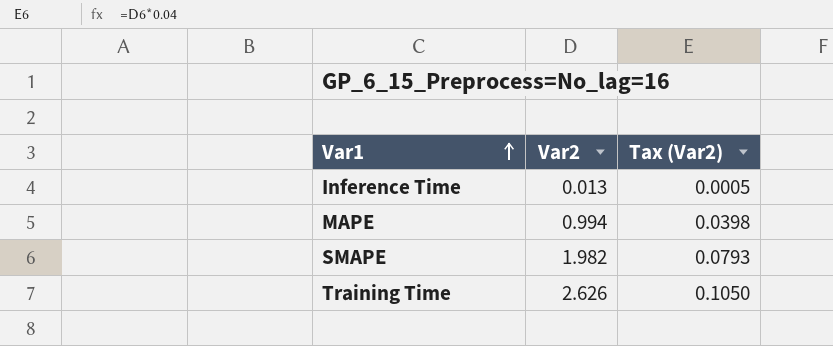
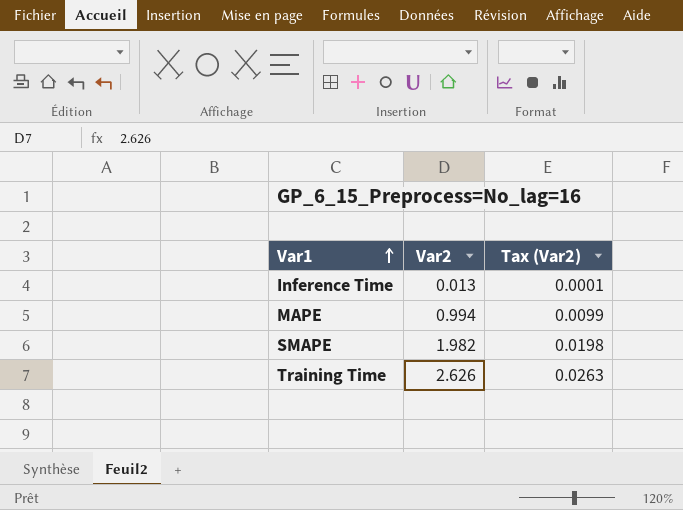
column Tax (Var2) | formula: [Var2] * 0.04 -> [Var2] * 0.01

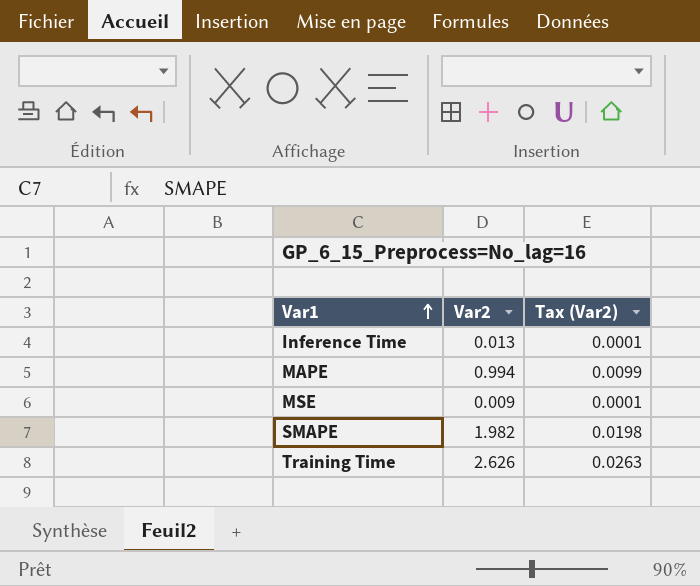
row MSE: none -> 0.009 | 0.0001

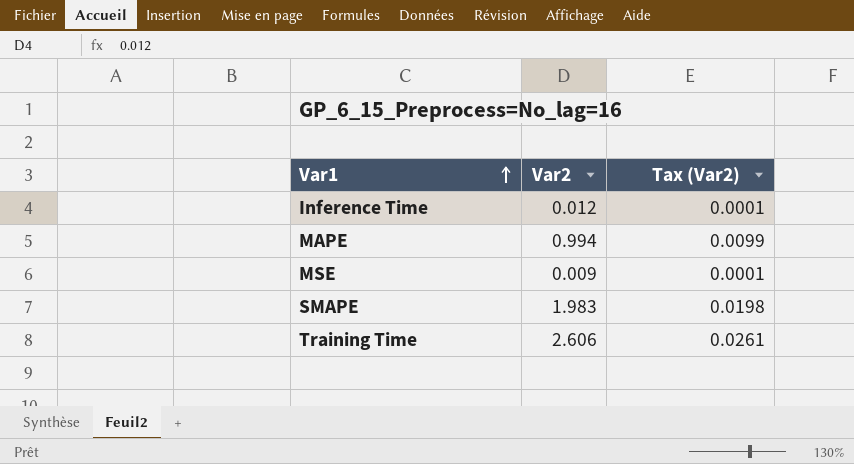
Inference Time | Var2: 0.013 -> 0.012
SMAPE | Var2: 1.982 -> 1.983
Training Time | Var2: 2.626 -> 2.606
Training Time | Tax (Var2): 0.0263 -> 0.0261

